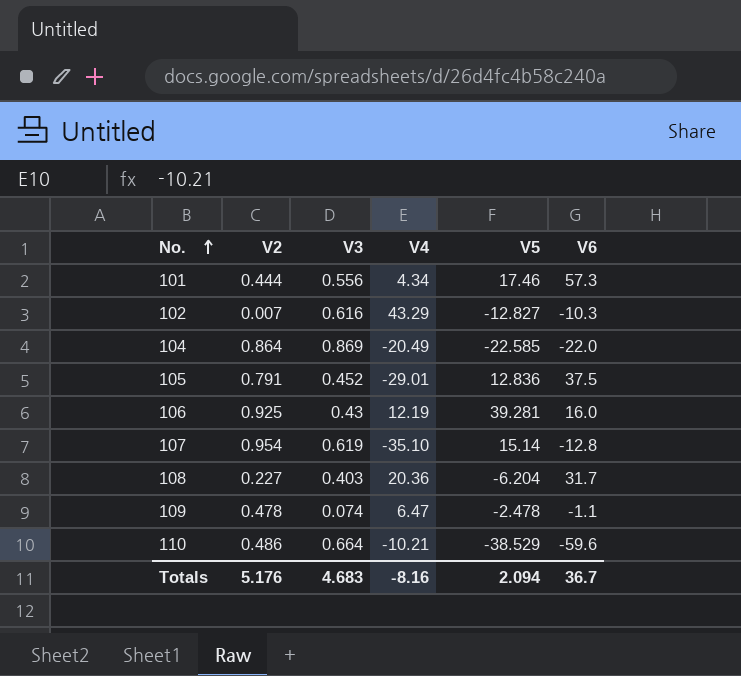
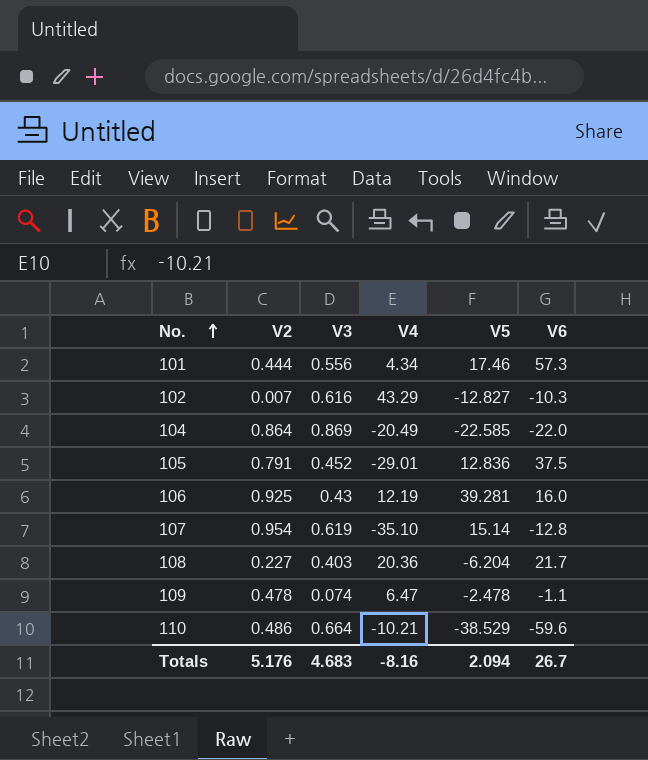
108 | V6: 31.7 -> 21.7
Totals | V6: 36.7 -> 26.7

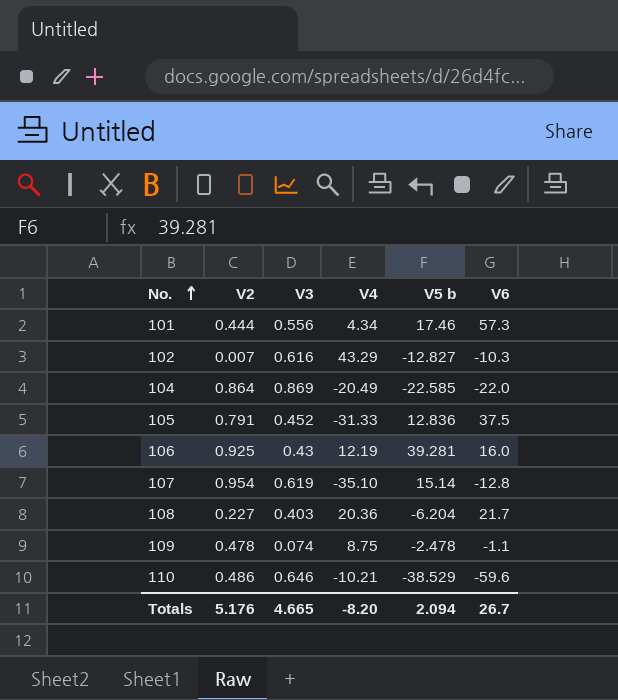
column name: V5 -> V5 b
105 | V4: -29.01 -> -31.33
109 | V4: 6.47 -> 8.75
110 | V3: 0.664 -> 0.646
Totals | V3: 4.683 -> 4.665
Totals | V4: -8.16 -> -8.20

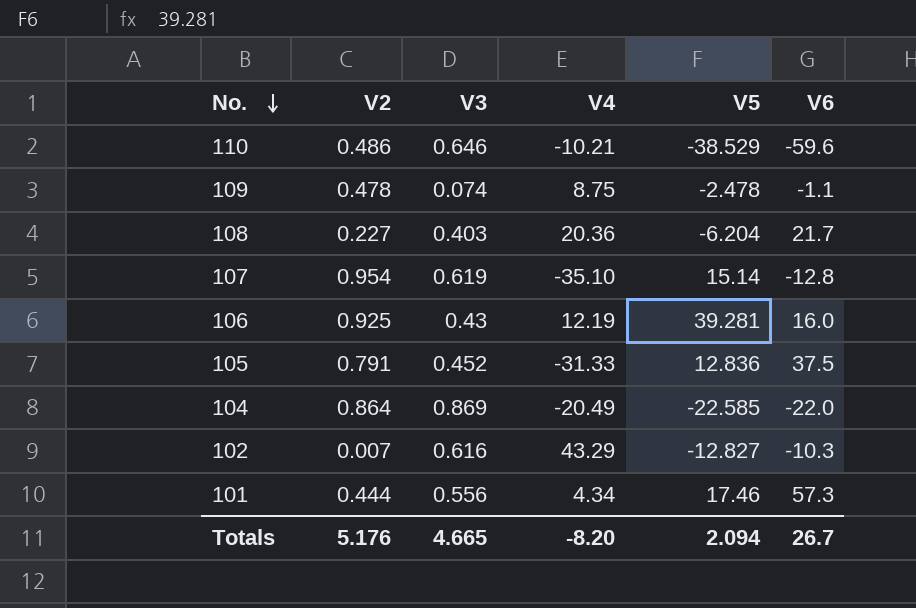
row order: No. ascending -> No. descending
column name: V5 b -> V5

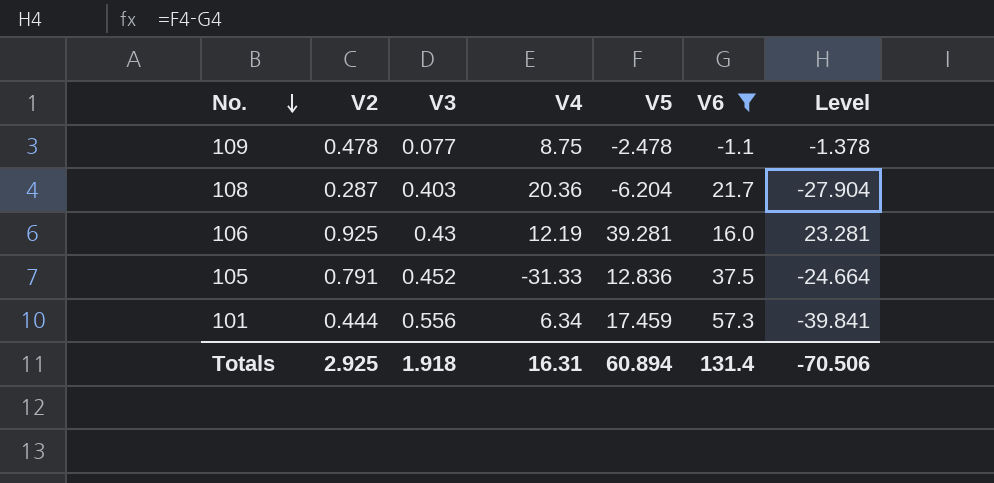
filter: none -> V6 >= -1.1
column Level | formula: none -> [V5] - [V6]
109 | V3: 0.074 -> 0.077
108 | V2: 0.227 -> 0.287
101 | V4: 4.34 -> 6.34
101 | V5: 17.46 -> 17.459
Totals | V2: 5.176 -> 2.925
Totals | V3: 4.665 -> 1.918
Totals | V4: -8.20 -> 16.31
Totals | V5: 2.094 -> 60.894
Totals | V6: 26.7 -> 131.4

